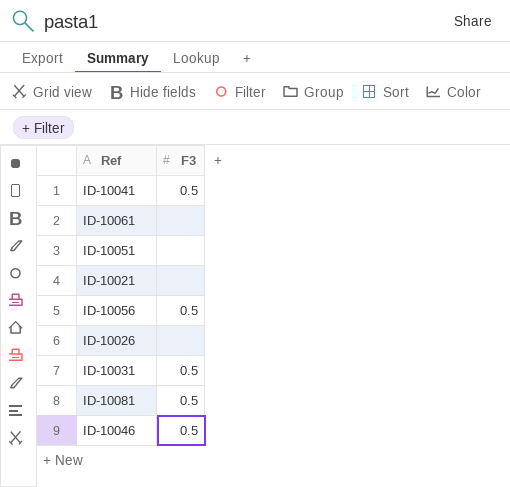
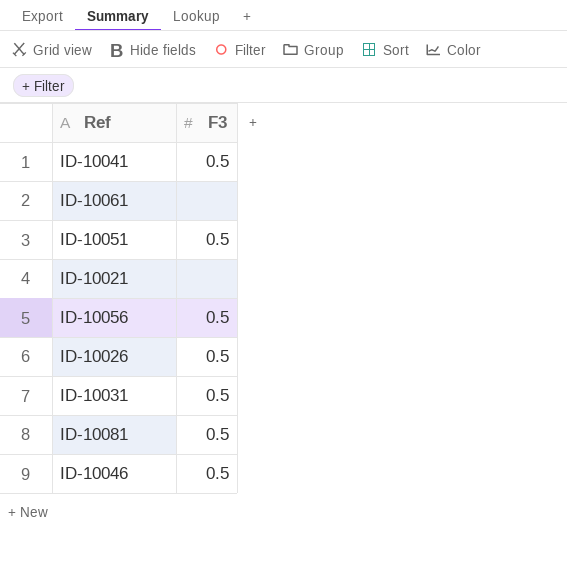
ID-10051 | F3: none -> 0.5
ID-10026 | F3: none -> 0.5

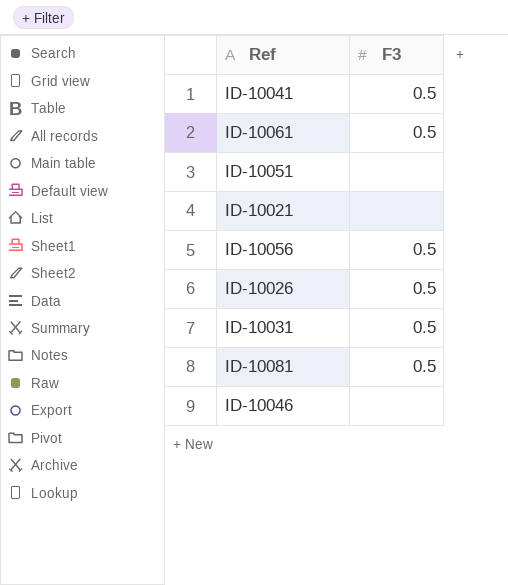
ID-10061 | F3: none -> 0.5
ID-10051 | F3: 0.5 -> none
ID-10046 | F3: 0.5 -> none

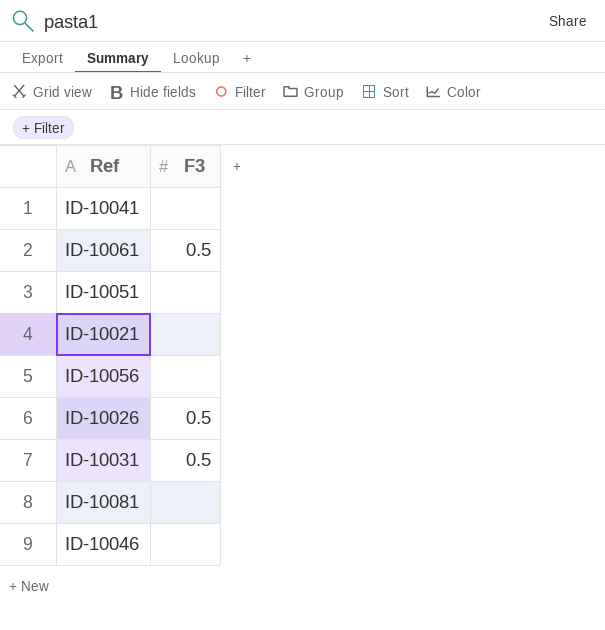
ID-10041 | F3: 0.5 -> none
ID-10056 | F3: 0.5 -> none
ID-10081 | F3: 0.5 -> none

